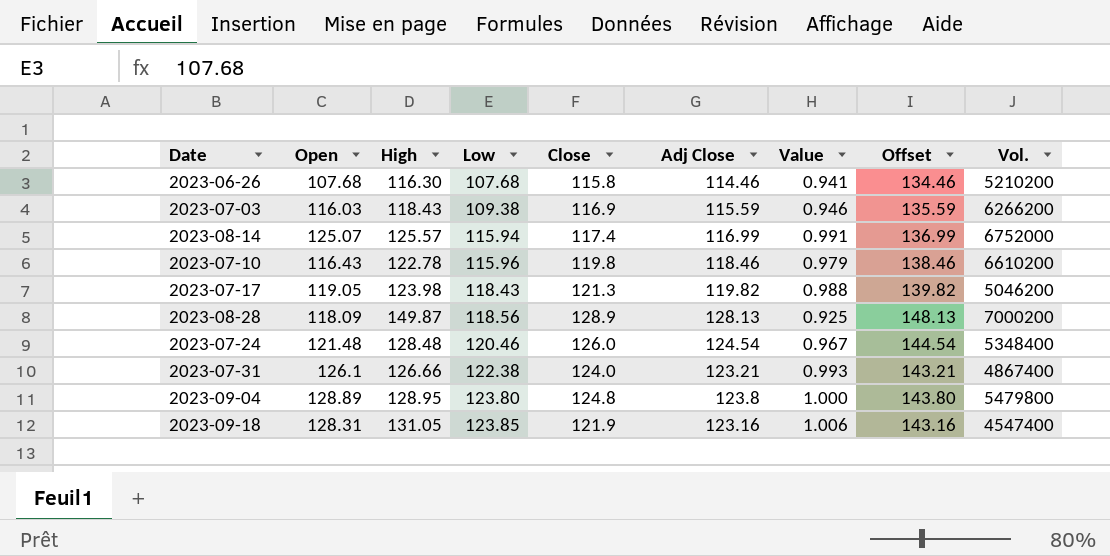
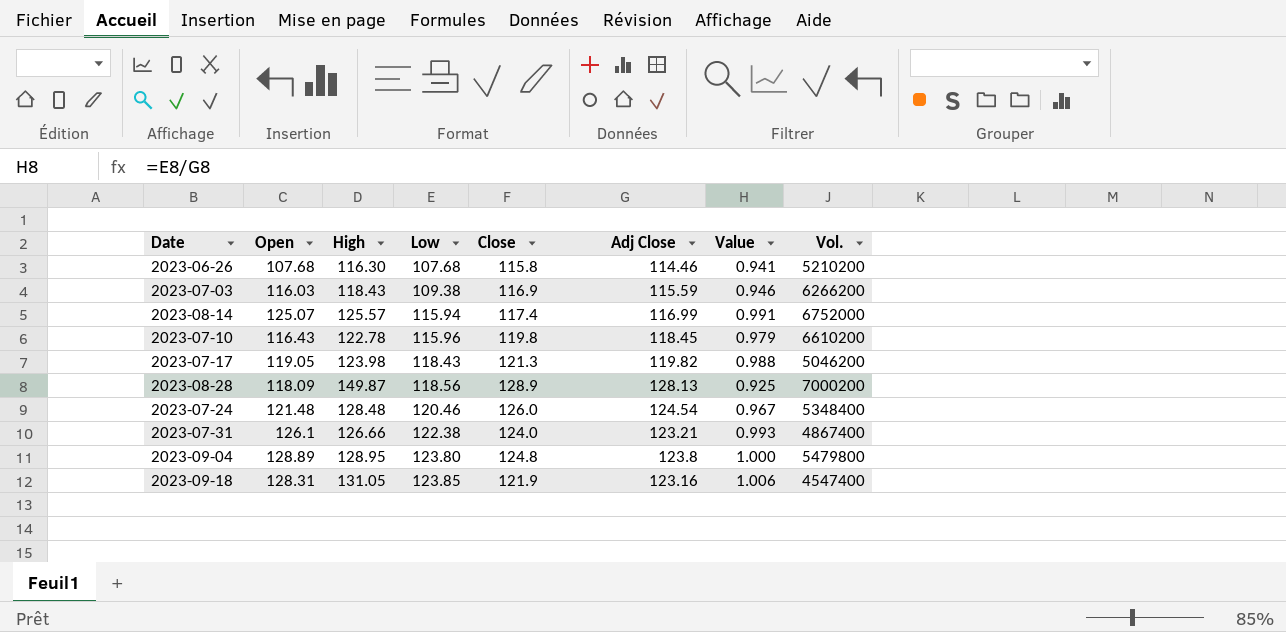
column Offset | formula: [Adj Close] + 20 -> none
2023-07-10 | Adj Close: 118.46 -> 118.45

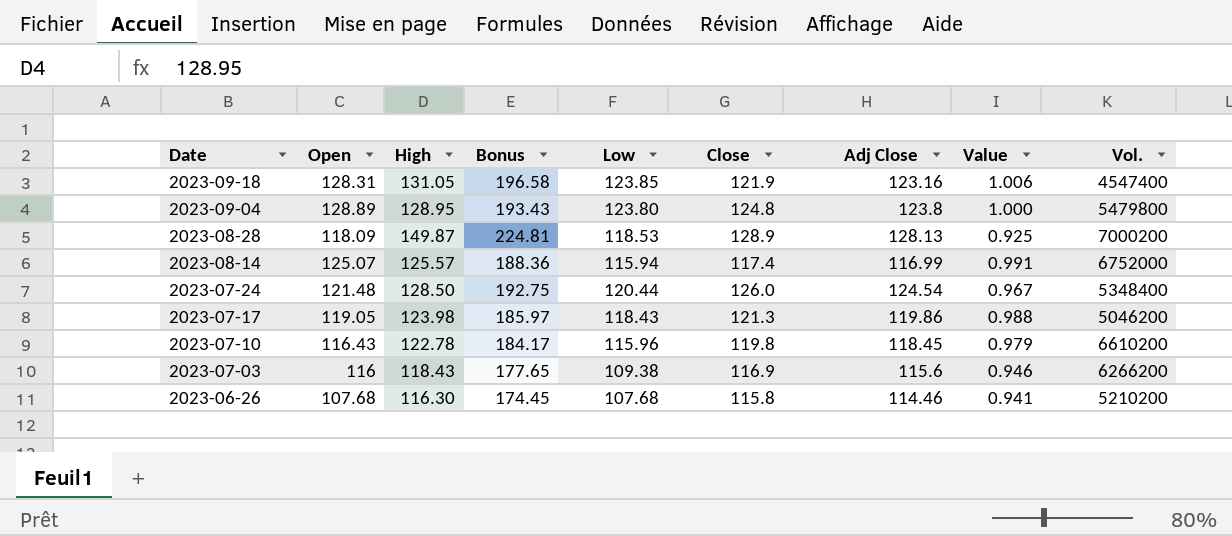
row order: Low ascending -> Date descending
column Bonus | formula: none -> [High] * 1.5
row 2023-07-31: 126.1 | 126.66 | 122.38 | 124.0 | 123.21 | 0.993 | 4867400 -> none
2023-08-28 | Low: 118.56 -> 118.53
2023-07-24 | High: 128.48 -> 128.50
2023-07-24 | Low: 120.46 -> 120.44
2023-07-17 | Adj Close: 119.82 -> 119.86
2023-07-03 | Open: 116.03 -> 116
2023-07-03 | Adj Close: 115.59 -> 115.6

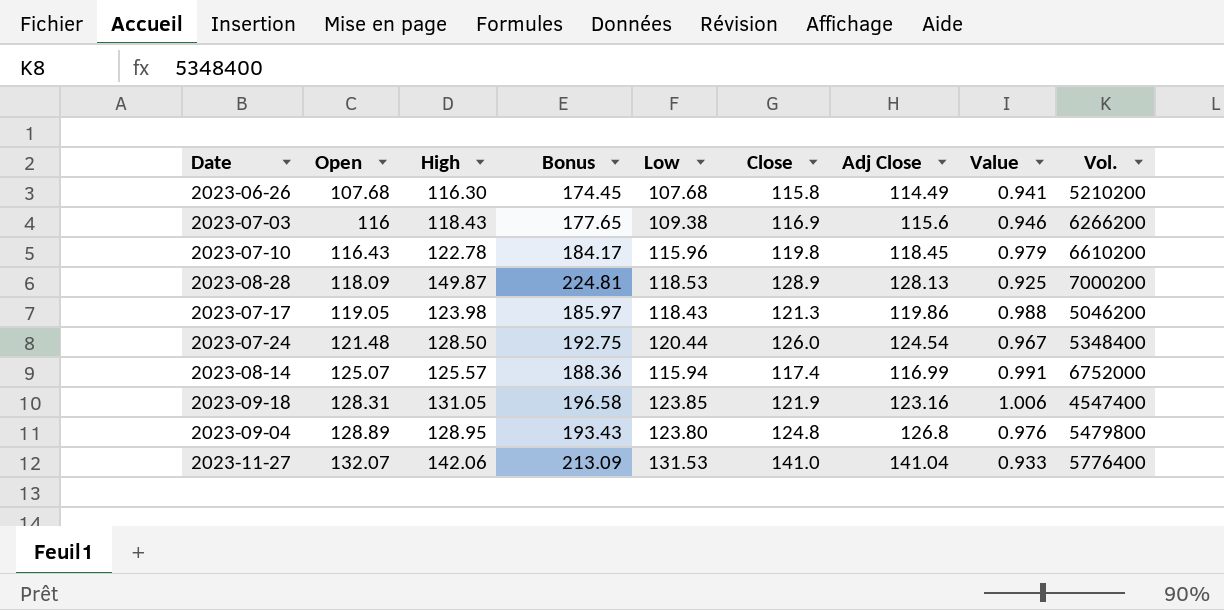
row order: Date descending -> Open ascending
2023-06-26 | Adj Close: 114.46 -> 114.49
2023-09-04 | Adj Close: 123.8 -> 126.8
2023-09-04 | Value: 1.000 -> 0.976
row 2023-11-27: none -> 132.07 | 142.06 | 213.09 | 131.53 | 141.0 | 141.04 | 0.933 | 5776400

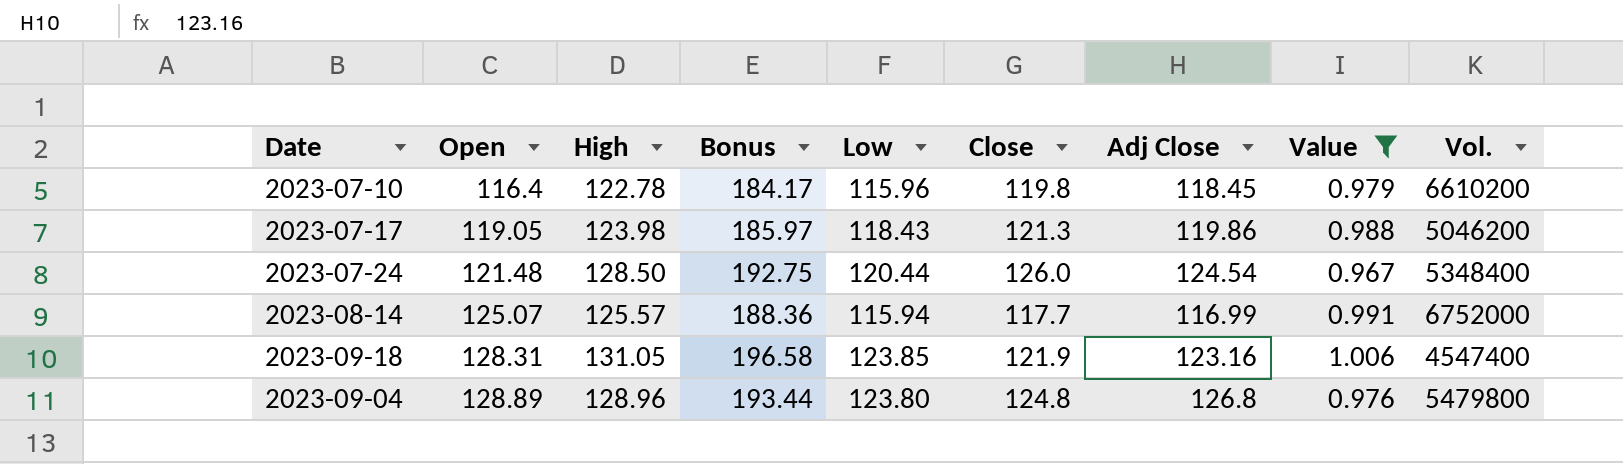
filter: none -> Value >= 0.967
2023-07-10 | Open: 116.43 -> 116.4
2023-08-14 | Close: 117.4 -> 117.7
2023-09-04 | High: 128.95 -> 128.96
2023-09-04 | Bonus: 193.43 -> 193.44

